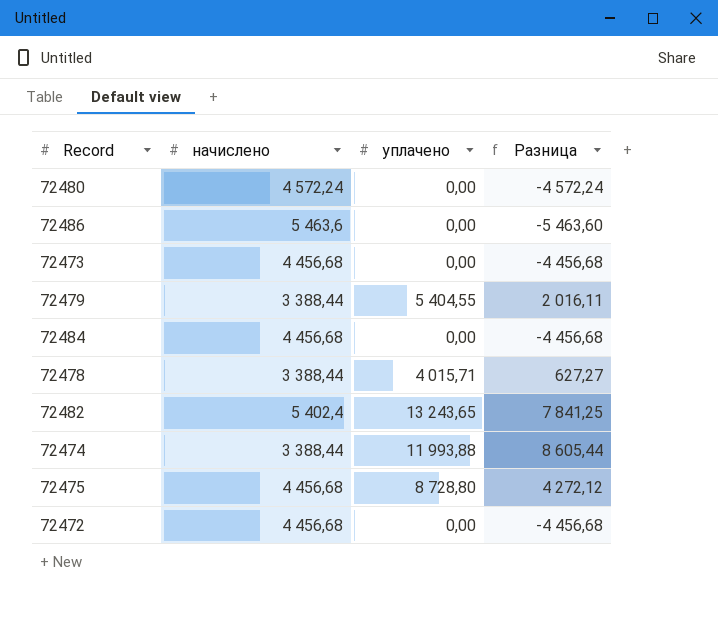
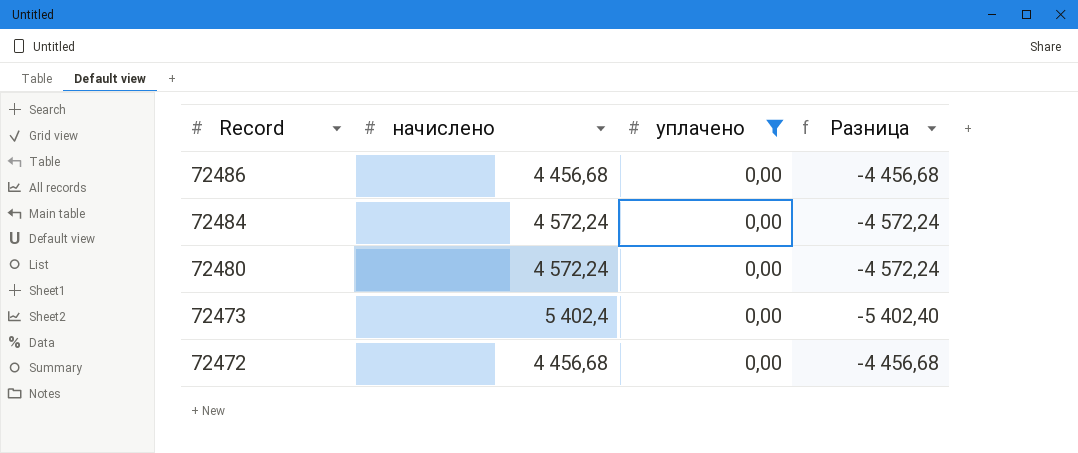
filter: none -> уплачено = 0,00
row order: none -> Record descending
72486 | начислено: 5 463,6 -> 4 456,68
72486 | Разница: -5 463,60 -> -4 456,68
72484 | начислено: 4 456,68 -> 4 572,24
72484 | Разница: -4 456,68 -> -4 572,24
72473 | начислено: 4 456,68 -> 5 402,4
72473 | Разница: -4 456,68 -> -5 402,40

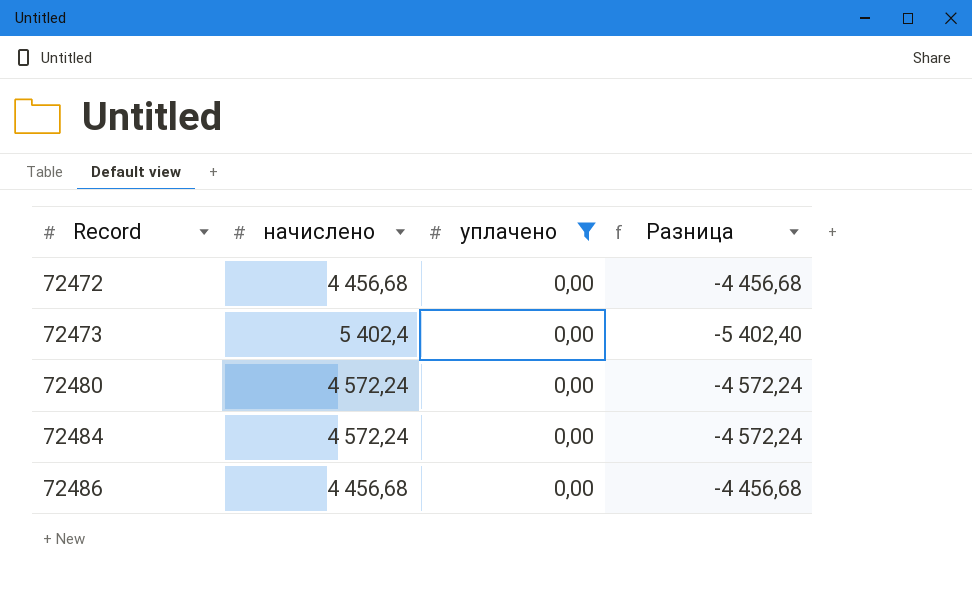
row order: Record descending -> Record ascending

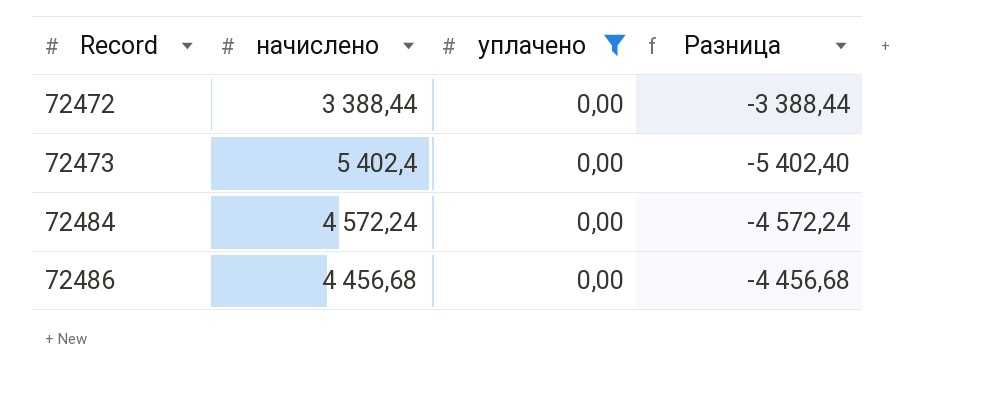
row 72480: 4 572,24 | 0,00 | -4 572,24 -> none
72472 | начислено: 4 456,68 -> 3 388,44
72472 | Разница: -4 456,68 -> -3 388,44

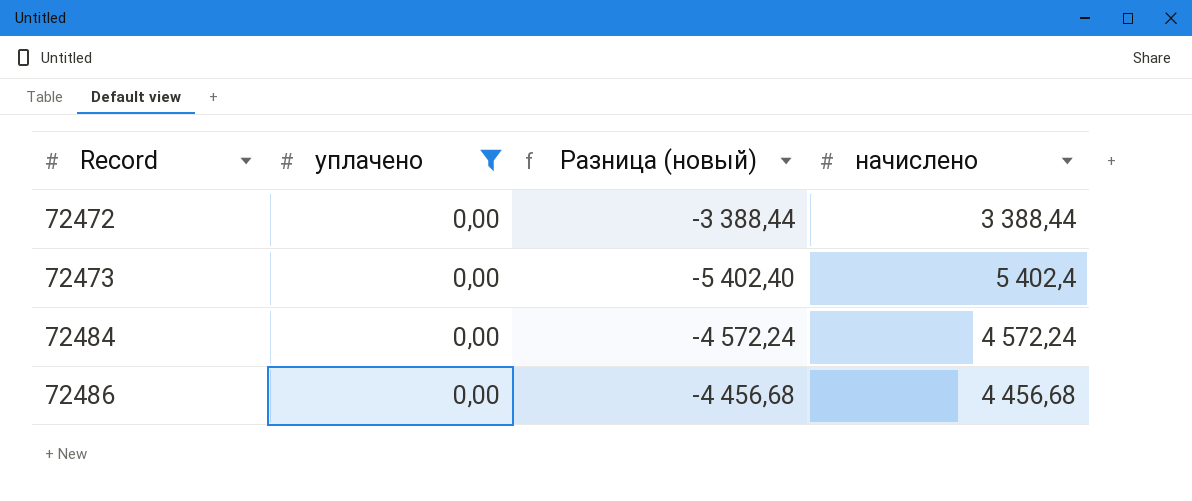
column name: Разница -> Разница (новый)
column начислено | position: 2 -> 4

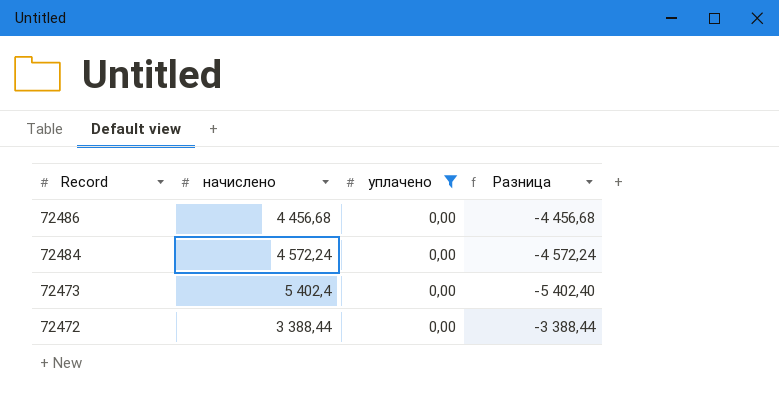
row order: Record ascending -> Record descending
column начислено | position: 4 -> 2
column name: Разница (новый) -> Разница

